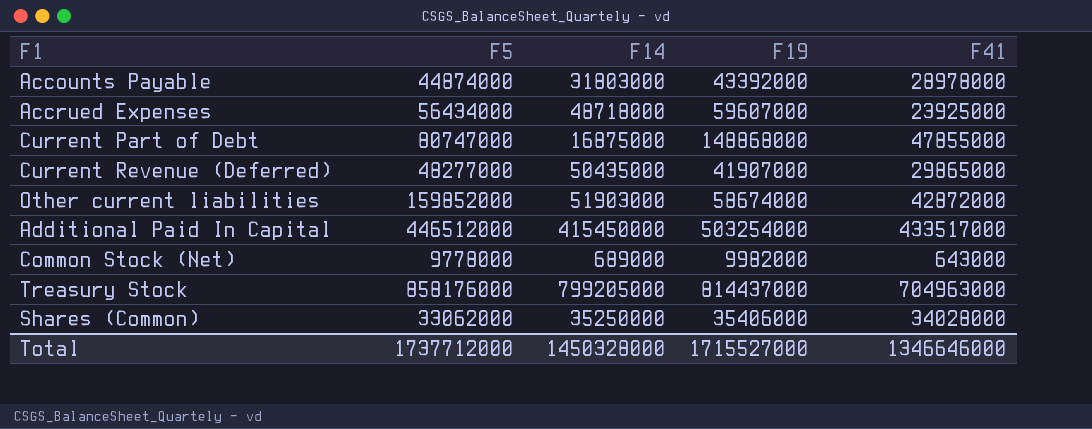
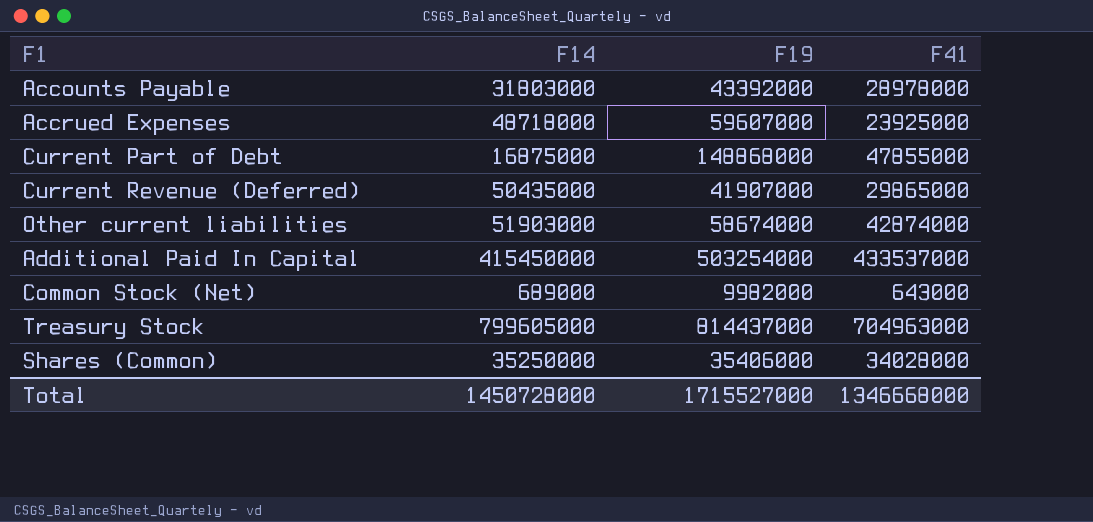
column F5 | position: 2 -> none
Other current liabilities | F41: 42872000 -> 42874000
Additional Paid In Capital | F41: 433517000 -> 433537000
Treasury Stock | F14: 799205000 -> 799605000
Total | F14: 1450328000 -> 1450728000
Total | F41: 1346646000 -> 1346668000

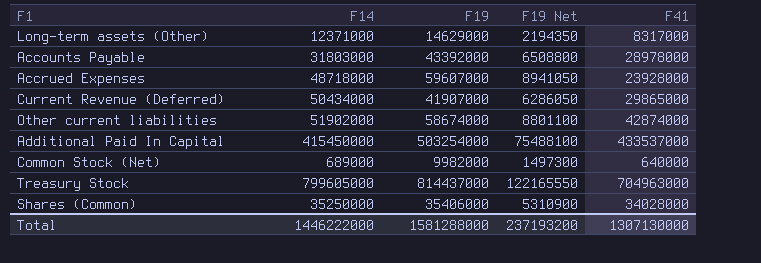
column F19 Net | formula: none -> [F19] * 0.15
row Current Part of Debt: 16875000 | 148868000 | 47855000 -> none
row Long-term assets (Other): none -> 12371000 | 14629000 | 2194350 | 8317000
Accrued Expenses | F41: 23925000 -> 23928000
Current Revenue (Deferred) | F14: 50435000 -> 50434000
Other current liabilities | F14: 51903000 -> 51902000
Common Stock (Net) | F41: 643000 -> 640000
Total | F14: 1450728000 -> 1446222000
Total | F19: 1715527000 -> 1581288000
Total | F41: 1346668000 -> 1307130000

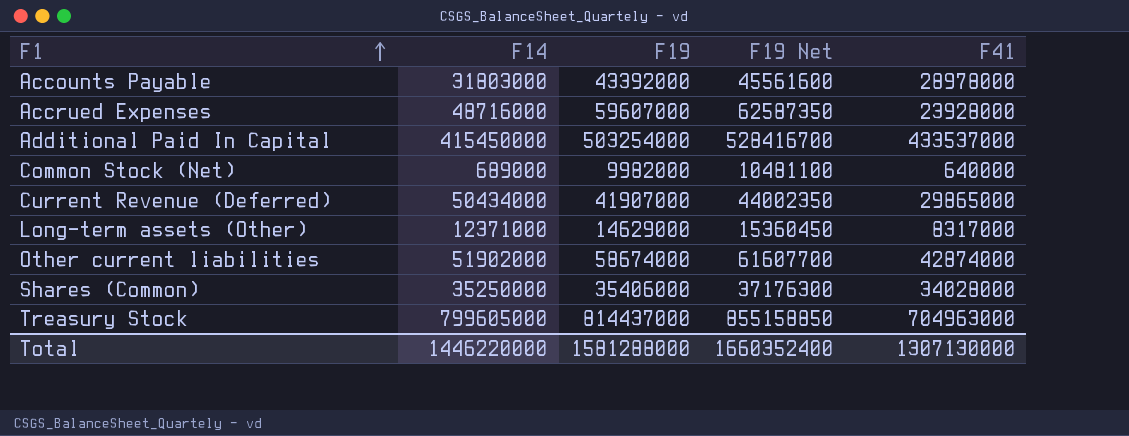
row order: none -> F1 ascending
column F19 Net | formula: [F19] * 0.15 -> [F19] * 1.05
Accrued Expenses | F14: 48718000 -> 48716000
Total | F14: 1446222000 -> 1446220000
Total | F19 Net: 237193200 -> 1660352400

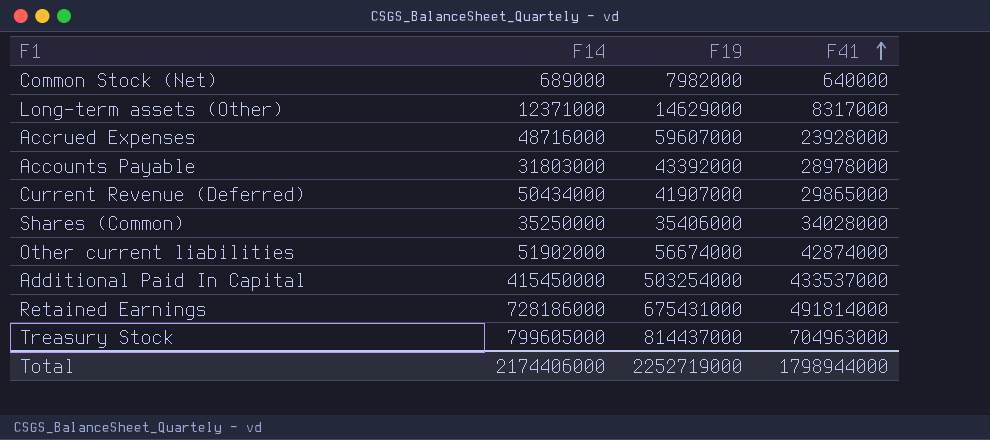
row order: F1 ascending -> F41 ascending
column F19 Net | formula: [F19] * 1.05 -> none
Common Stock (Net) | F19: 9982000 -> 7982000
Other current liabilities | F19: 58674000 -> 56674000
row Retained Earnings: none -> 728186000 | 675431000 | 491814000
Total | F14: 1446220000 -> 2174406000
Total | F19: 1581288000 -> 2252719000
Total | F41: 1307130000 -> 1798944000

